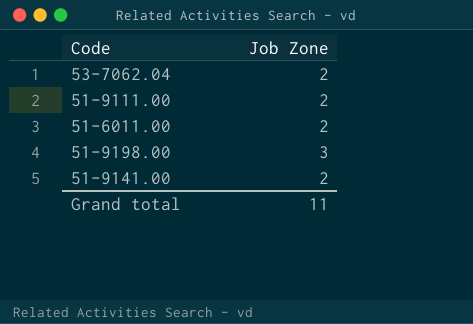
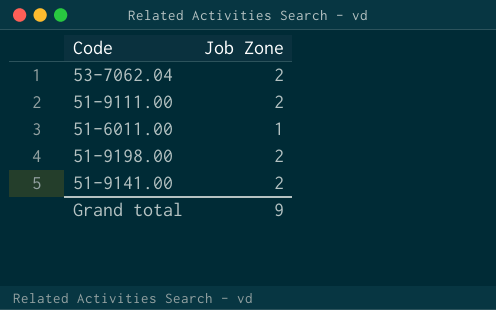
51-6011.00 | Job Zone: 2 -> 1
51-9198.00 | Job Zone: 3 -> 2
Grand total | Job Zone: 11 -> 9

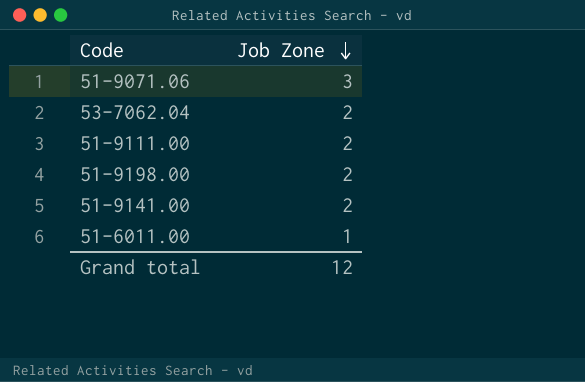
row order: none -> Job Zone descending
row 51-9071.06: none -> 3
Grand total | Job Zone: 9 -> 12

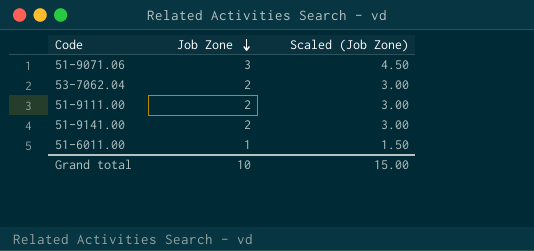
column Scaled (Job Zone) | formula: none -> [Job Zone] * 1.5
row 51-9198.00: 2 -> none
Grand total | Job Zone: 12 -> 10

